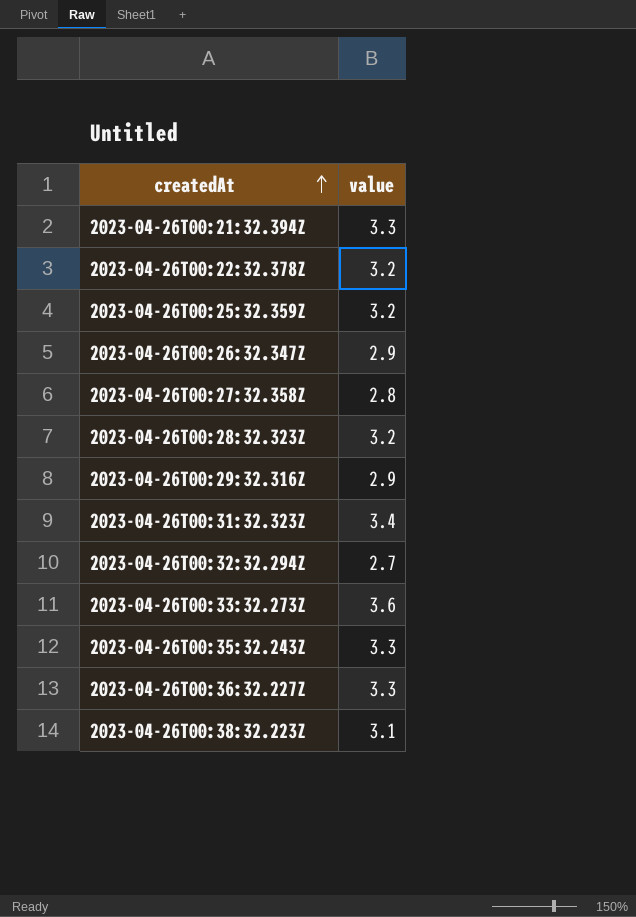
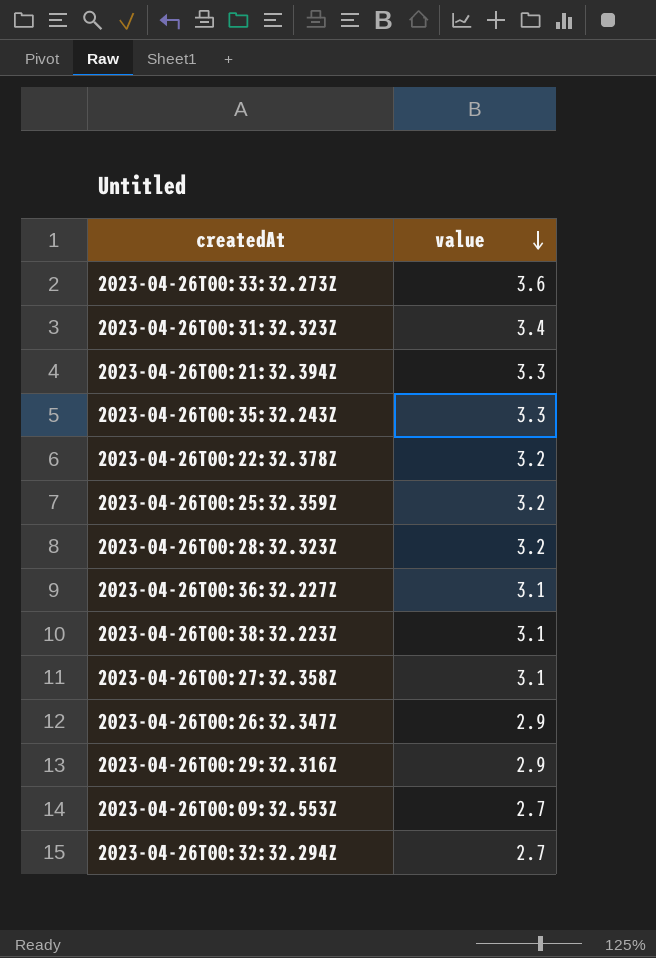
row order: createdAt ascending -> value descending
2023-04-26T00:36:32.227Z | value: 3.3 -> 3.1
2023-04-26T00:27:32.358Z | value: 2.8 -> 3.1
row 2023-04-26T00:09:32.553Z: none -> 2.7

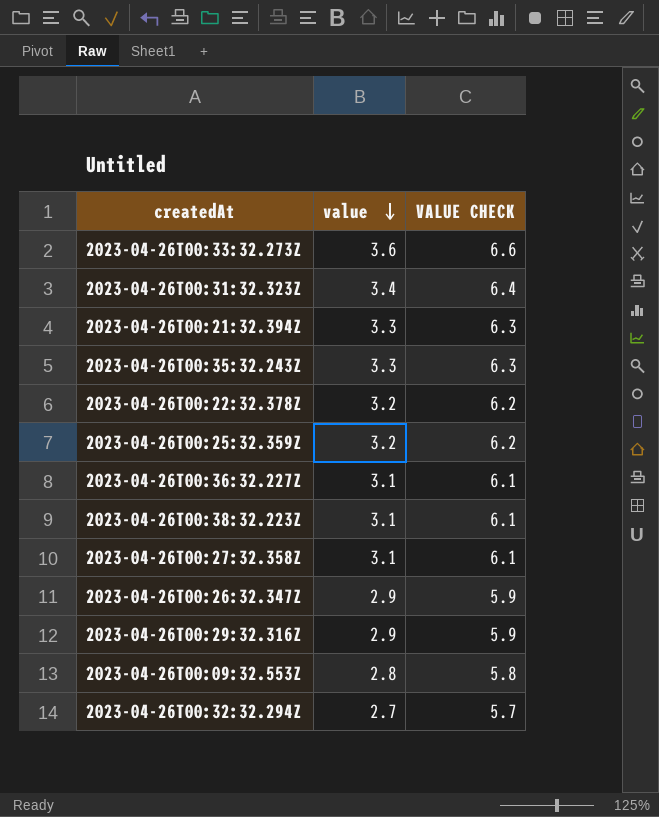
column VALUE CHECK | formula: none -> [value] + 3
row 2023-04-26T00:28:32.323Z: 3.2 -> none
2023-04-26T00:09:32.553Z | value: 2.7 -> 2.8

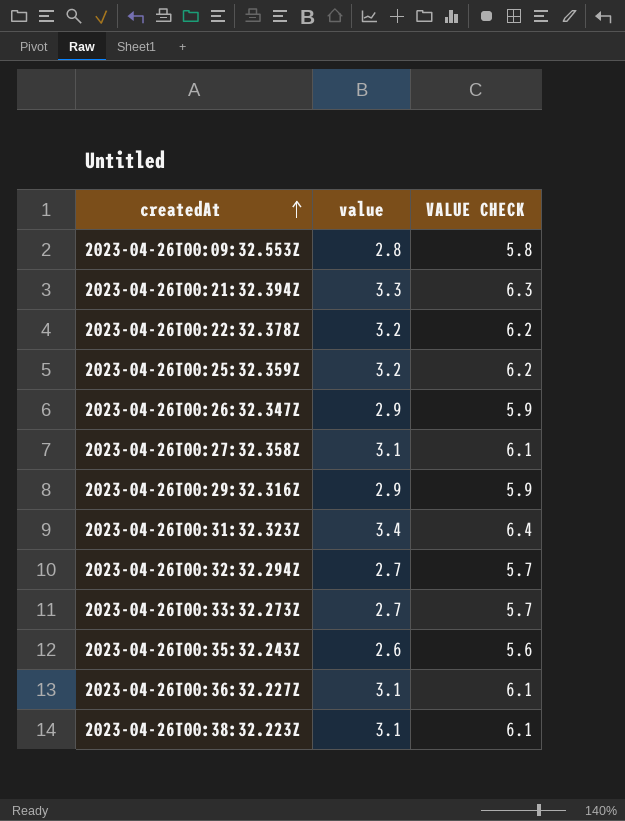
row order: value descending -> createdAt ascending
2023-04-26T00:33:32.273Z | value: 3.6 -> 2.7
2023-04-26T00:33:32.273Z | VALUE CHECK: 6.6 -> 5.7
2023-04-26T00:35:32.243Z | value: 3.3 -> 2.6
2023-04-26T00:35:32.243Z | VALUE CHECK: 6.3 -> 5.6

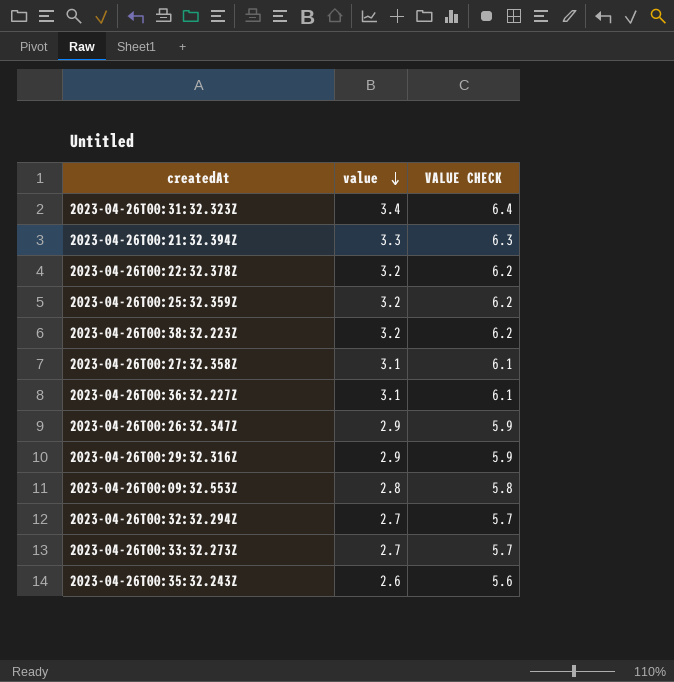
row order: createdAt ascending -> value descending
2023-04-26T00:38:32.223Z | value: 3.1 -> 3.2
2023-04-26T00:38:32.223Z | VALUE CHECK: 6.1 -> 6.2

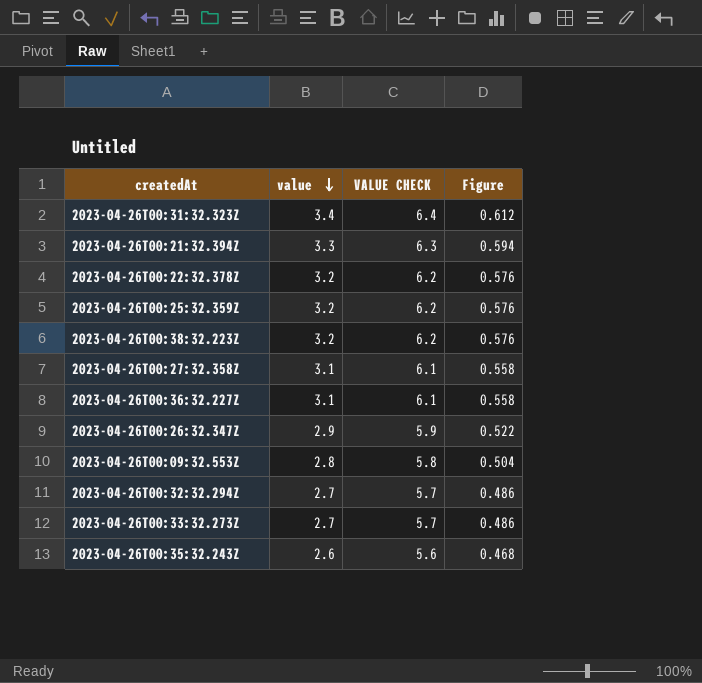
column Figure | formula: none -> [value] * 0.18
row 2023-04-26T00:29:32.316Z: 2.9 | 5.9 -> none

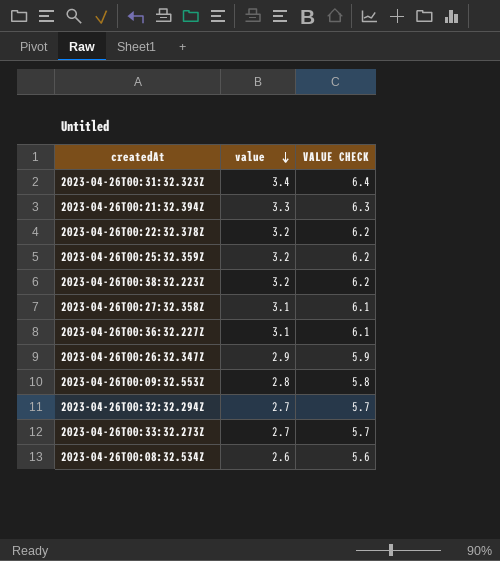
column Figure | formula: [value] * 0.18 -> none
row 2023-04-26T00:35:32.243Z: 2.6 | 5.6 | 0.468 -> none
row 2023-04-26T00:08:32.534Z: none -> 2.6 | 5.6

